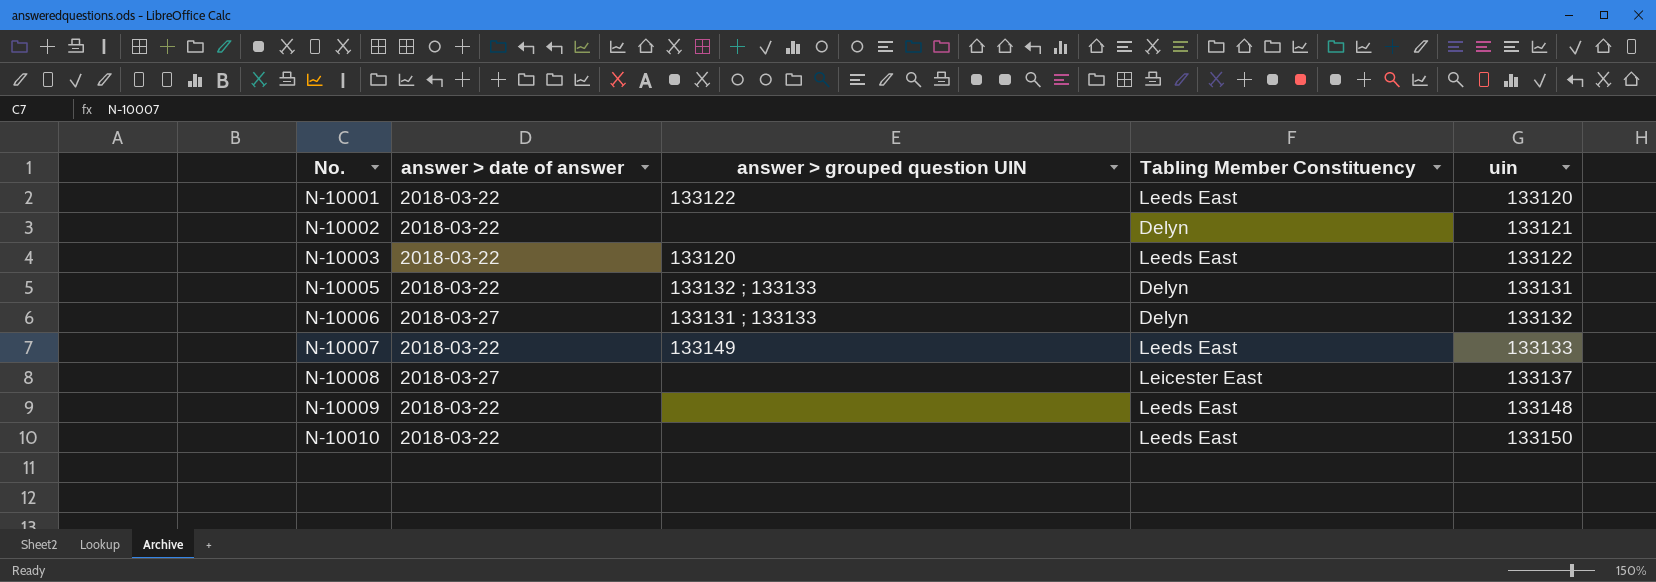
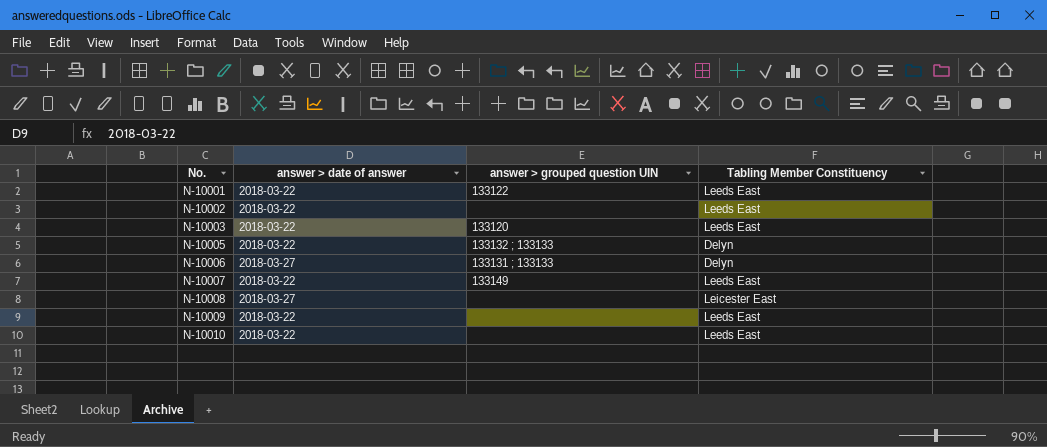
column uin | position: 5 -> none
N-10002 | Tabling Member Constituency: Delyn -> Leeds East

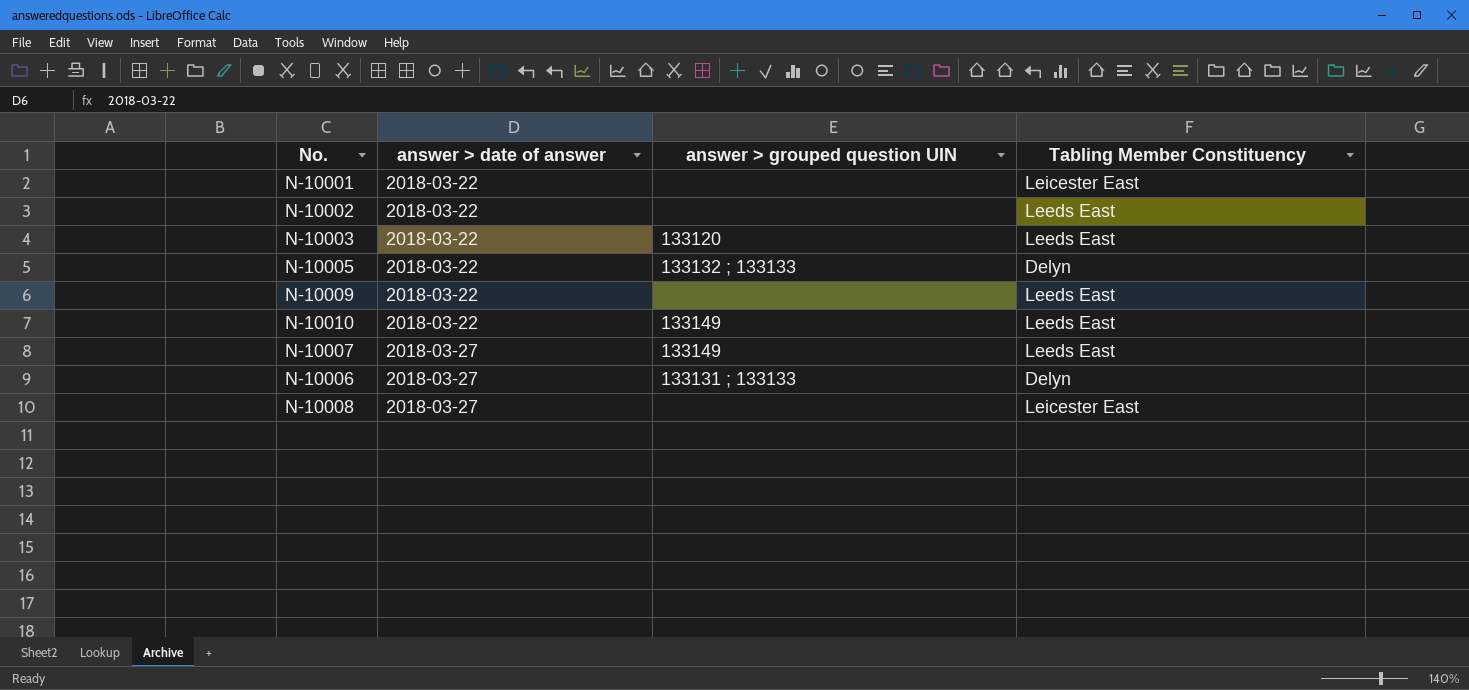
row order: No. ascending -> answer > date of answer ascending
N-10001 | answer > grouped question UIN: 133122 -> none
N-10001 | Tabling Member Constituency: Leeds East -> Leicester East
N-10010 | answer > grouped question UIN: none -> 133149
N-10007 | answer > date of answer: 2018-03-22 -> 2018-03-27

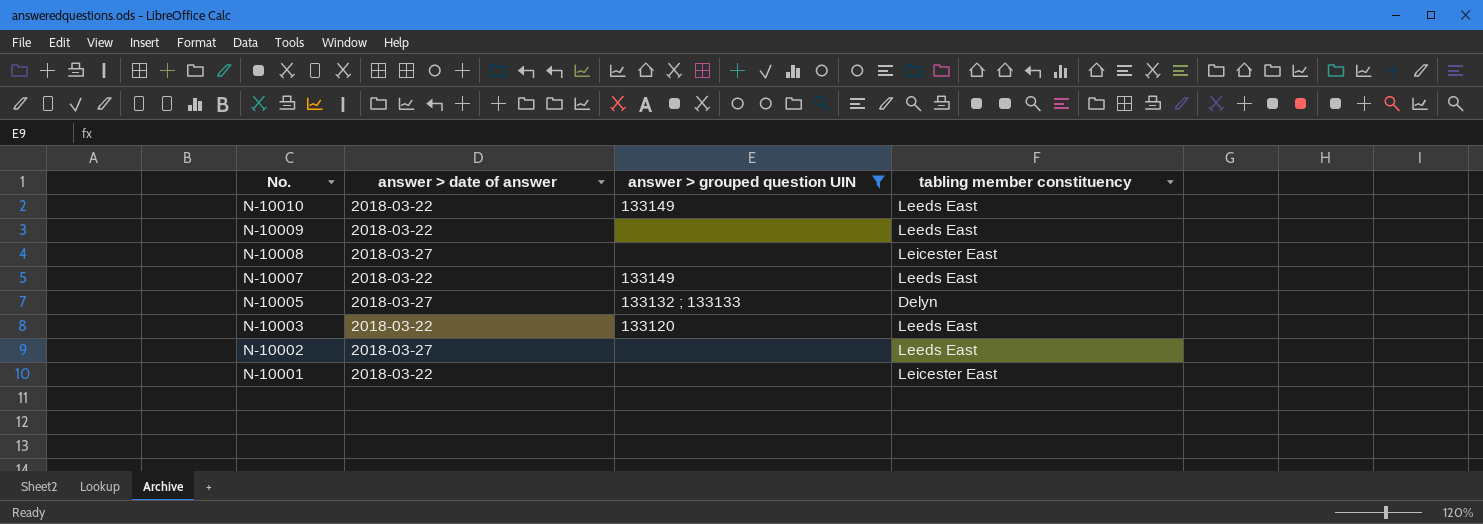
filter: none -> answer > grouped question UIN != 133131 ; 133133
row order: answer > date of answer ascending -> No. descending
column name: Tabling Member Constituency -> tabling member constituency
N-10007 | answer > date of answer: 2018-03-27 -> 2018-03-22
N-10005 | answer > date of answer: 2018-03-22 -> 2018-03-27
N-10002 | answer > date of answer: 2018-03-22 -> 2018-03-27

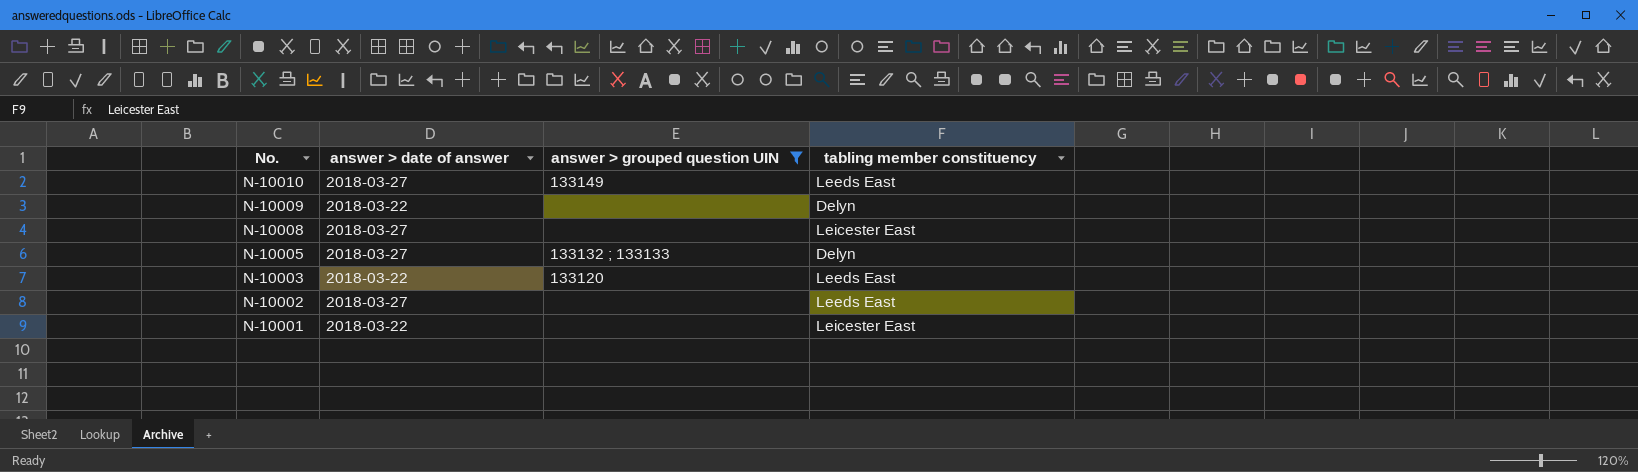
row N-10007: 2018-03-22 | 133149 | Leeds East -> none
N-10010 | answer > date of answer: 2018-03-22 -> 2018-03-27
N-10009 | tabling member constituency: Leeds East -> Delyn

